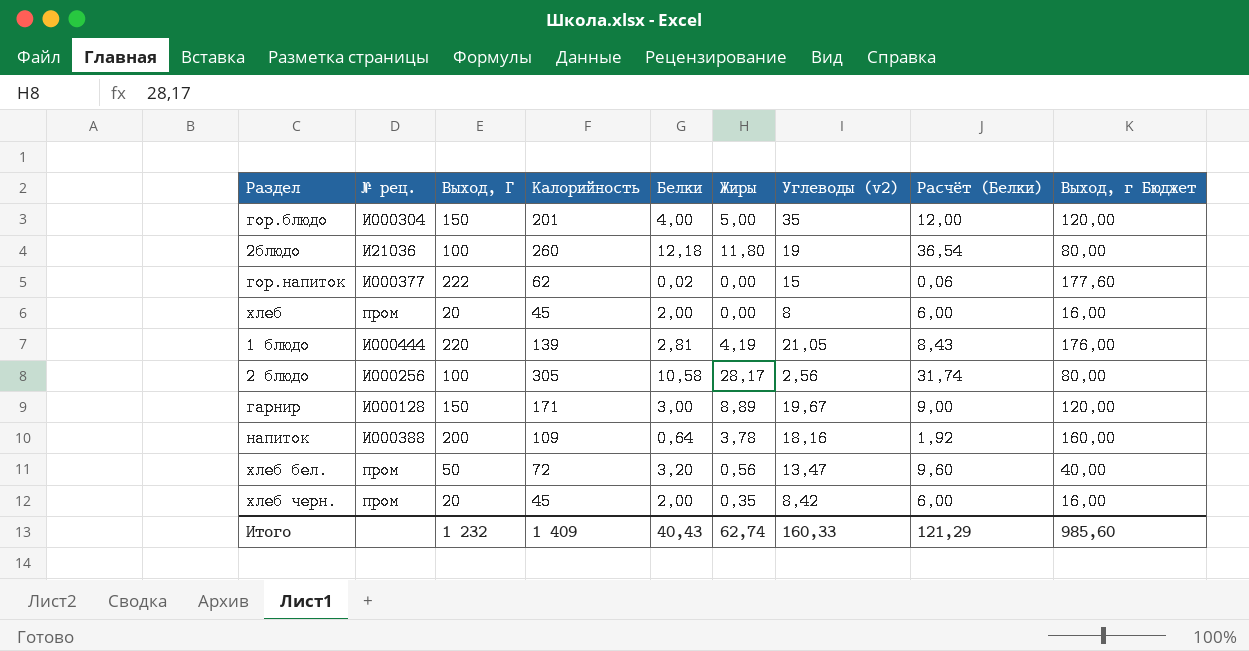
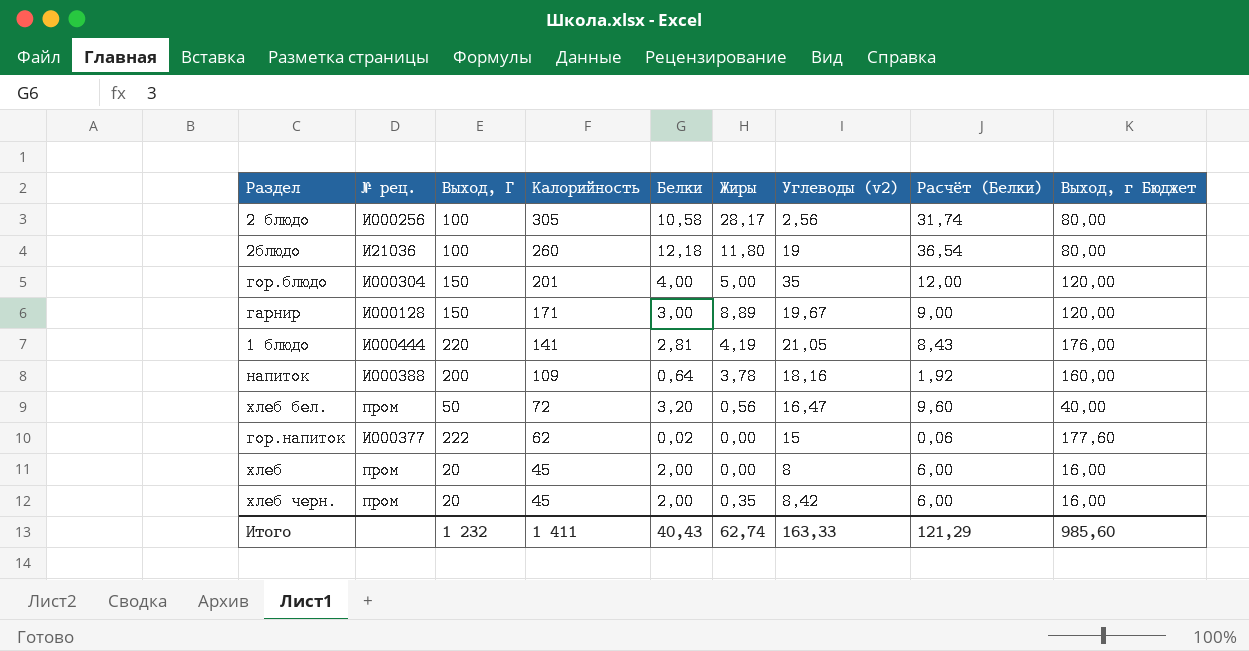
row order: none -> Калорийность descending
1 блюдо | Калорийность: 139 -> 141
хлеб бел. | Углеводы (v2): 13,47 -> 16,47
Итого | Калорийность: 1 409 -> 1 411
Итого | Углеводы (v2): 160,33 -> 163,33

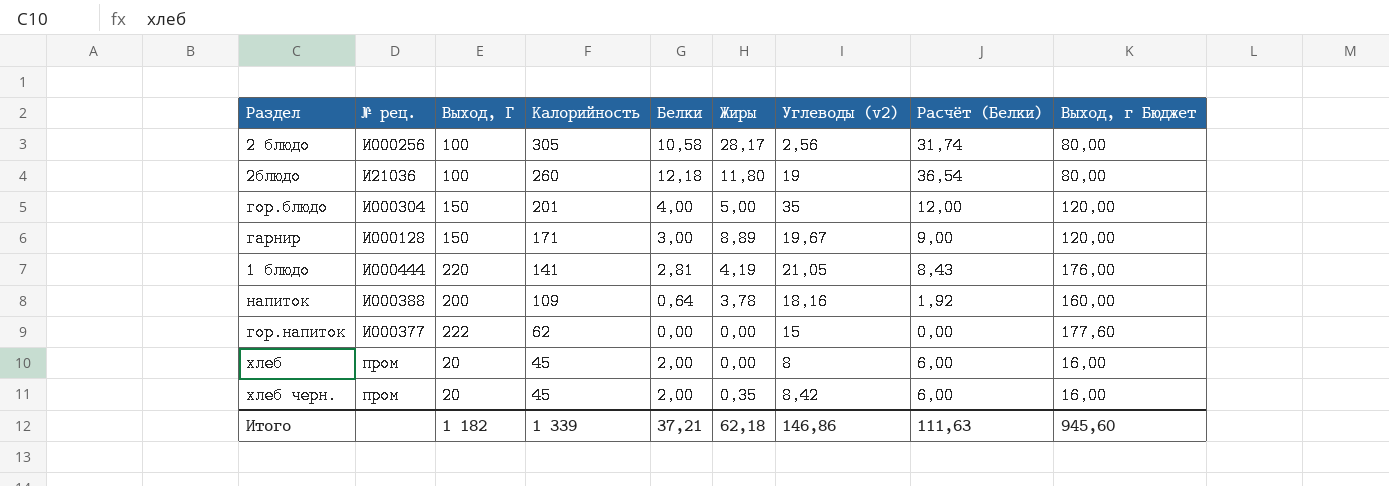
row хлеб бел.: пром | 50 | 72 | 3,20 | 0,56 | 16,47 | 9,60 | 40,00 -> none
гор.напиток | Белки: 0,02 -> 0,00
гор.напиток | Расчёт (Белки): 0,06 -> 0,00
Итого | Выход, Г: 1 232 -> 1 182
Итого | Калорийность: 1 411 -> 1 339
Итого | Белки: 40,43 -> 37,21
Итого | Жиры: 62,74 -> 62,18
Итого | Углеводы (v2): 163,33 -> 146,86
Итого | Расчёт (Белки): 121,29 -> 111,63
Итого | Выход, г Бюджет: 985,60 -> 945,60

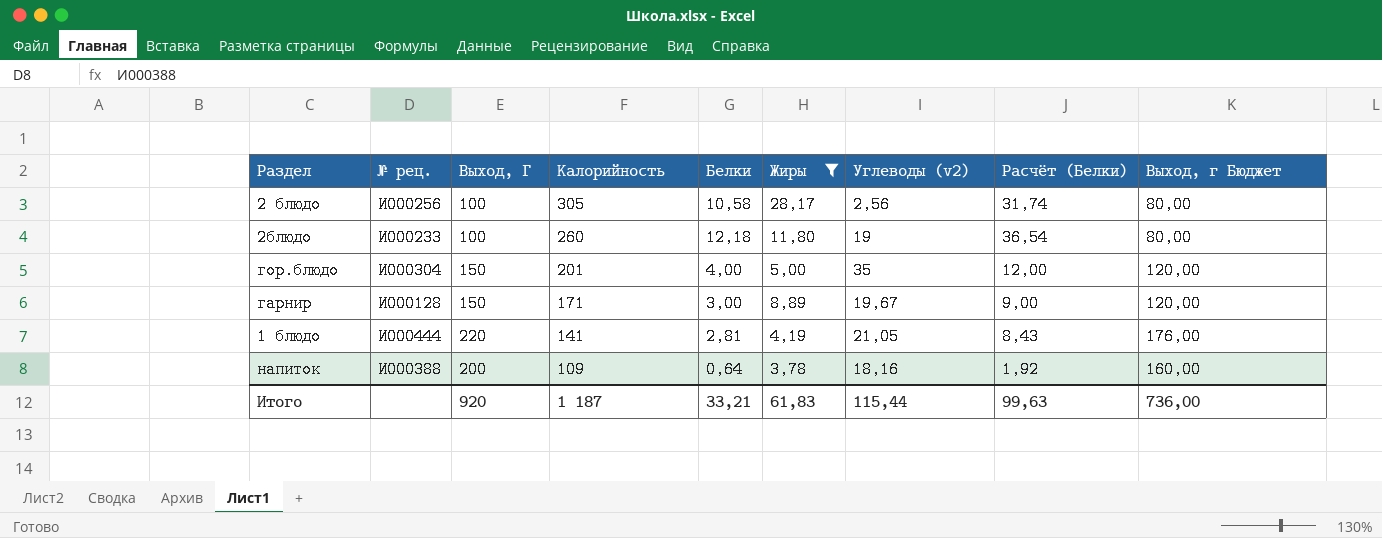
filter: none -> Жиры >= 3,78
2блюдо | № рец.: И21036 -> И000233
Итого | Выход, Г: 1 182 -> 920
Итого | Калорийность: 1 339 -> 1 187
Итого | Белки: 37,21 -> 33,21
Итого | Жиры: 62,18 -> 61,83
Итого | Углеводы (v2): 146,86 -> 115,44
Итого | Расчёт (Белки): 111,63 -> 99,63
Итого | Выход, г Бюджет: 945,60 -> 736,00

